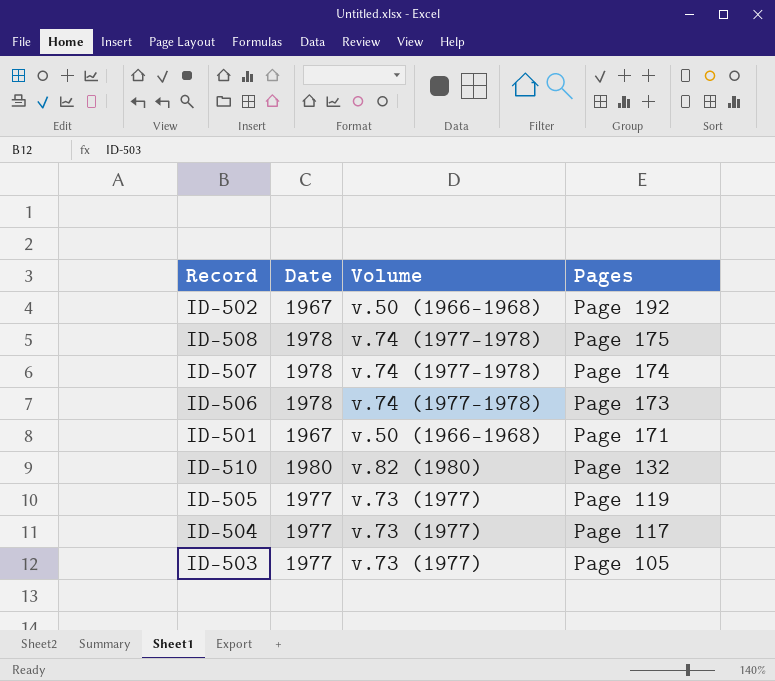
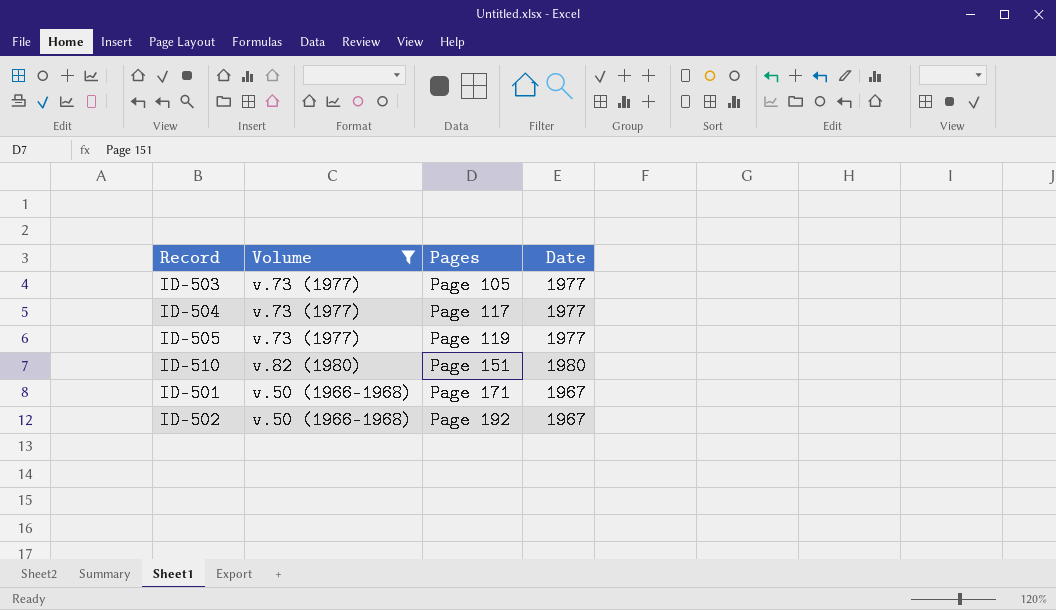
filter: none -> Volume != v.74 (1977-1978)
row order: Pages descending -> Pages ascending
column Date | position: 2 -> 4
ID-510 | Pages: Page 132 -> Page 151

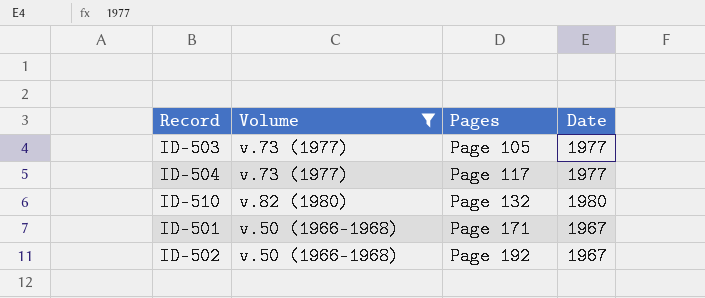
row ID-505: v.73 (1977) | Page 119 | 1977 -> none
ID-510 | Pages: Page 151 -> Page 132

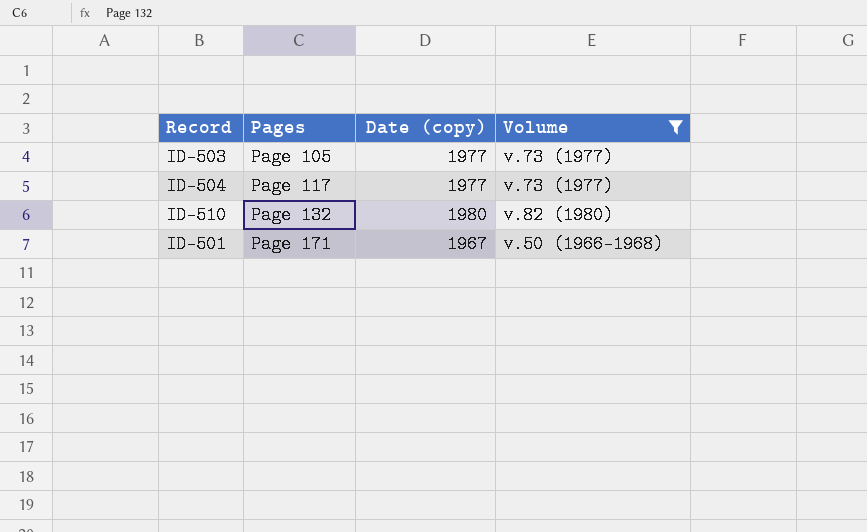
column name: Date -> Date (copy)
column Volume | position: 2 -> 4
row ID-502: v.50 (1966-1968) | Page 192 | 1967 -> none

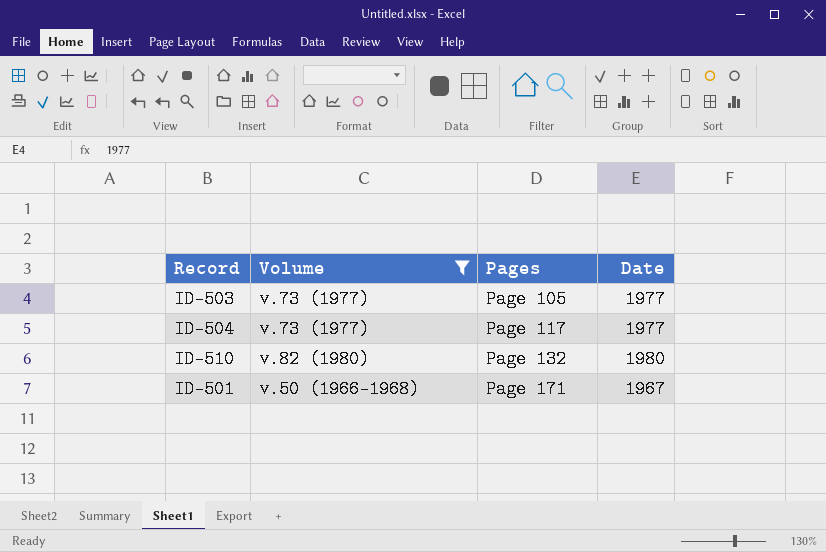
column Volume | position: 4 -> 2
column name: Date (copy) -> Date

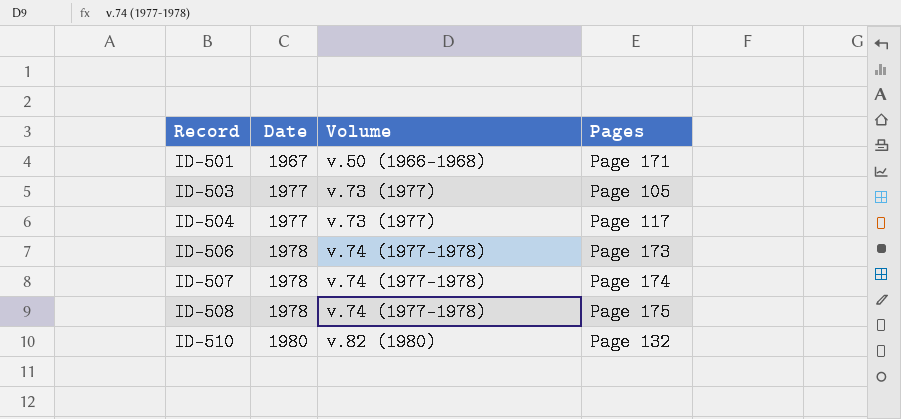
filter: Volume != v.74 (1977-1978) -> none
row order: Pages ascending -> Record ascending
column Date | position: 4 -> 2

